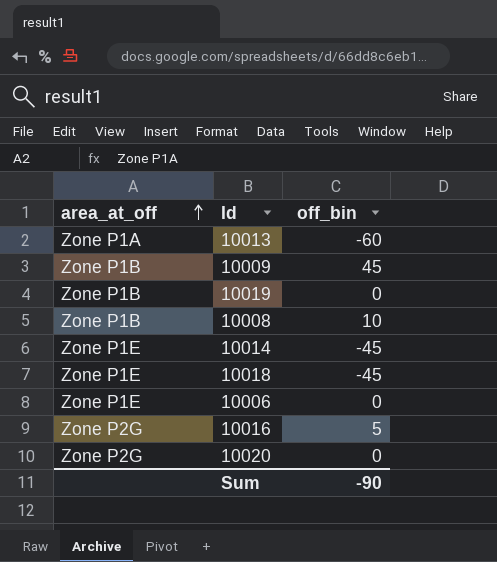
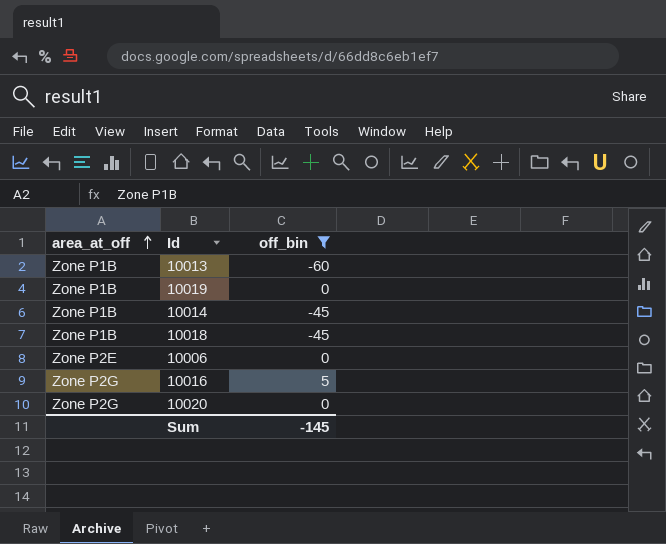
filter: none -> off_bin <= 5
10013 | area_at_off: Zone P1A -> Zone P1B
10014 | area_at_off: Zone P1E -> Zone P1B
10018 | area_at_off: Zone P1E -> Zone P1B
10006 | area_at_off: Zone P1E -> Zone P2E
Sum | off_bin: -90 -> -145

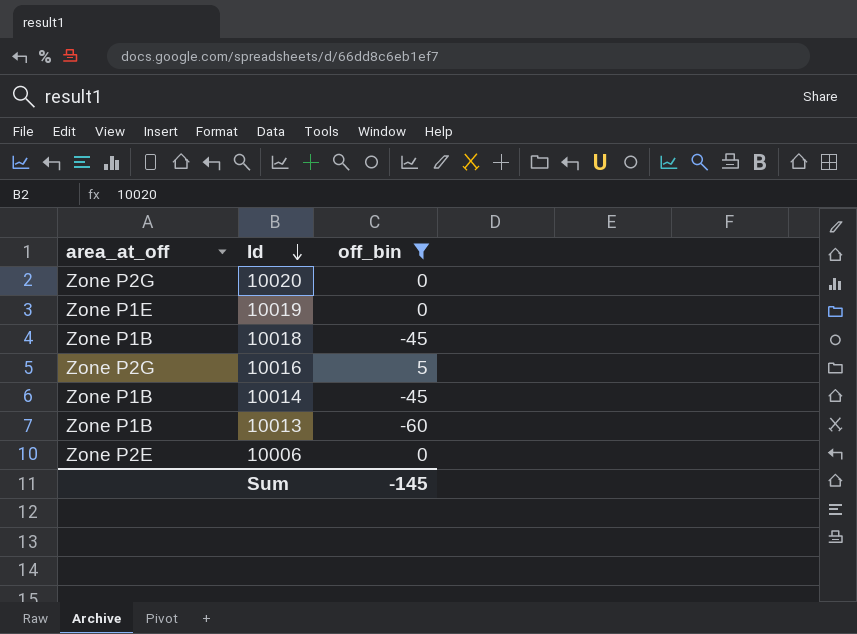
row order: area_at_off ascending -> Id descending
10019 | area_at_off: Zone P1B -> Zone P1E

